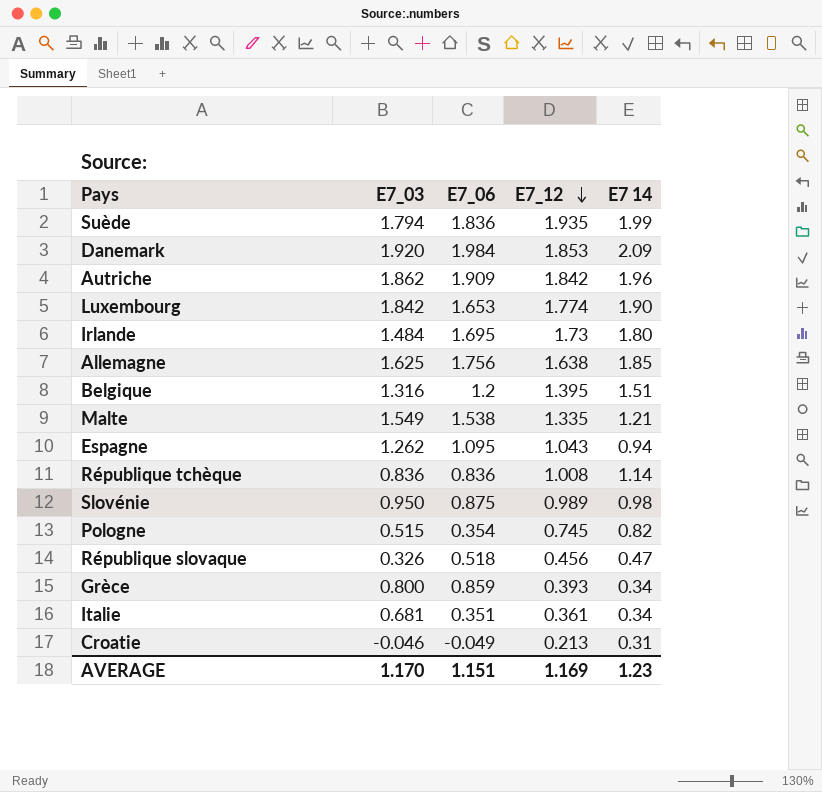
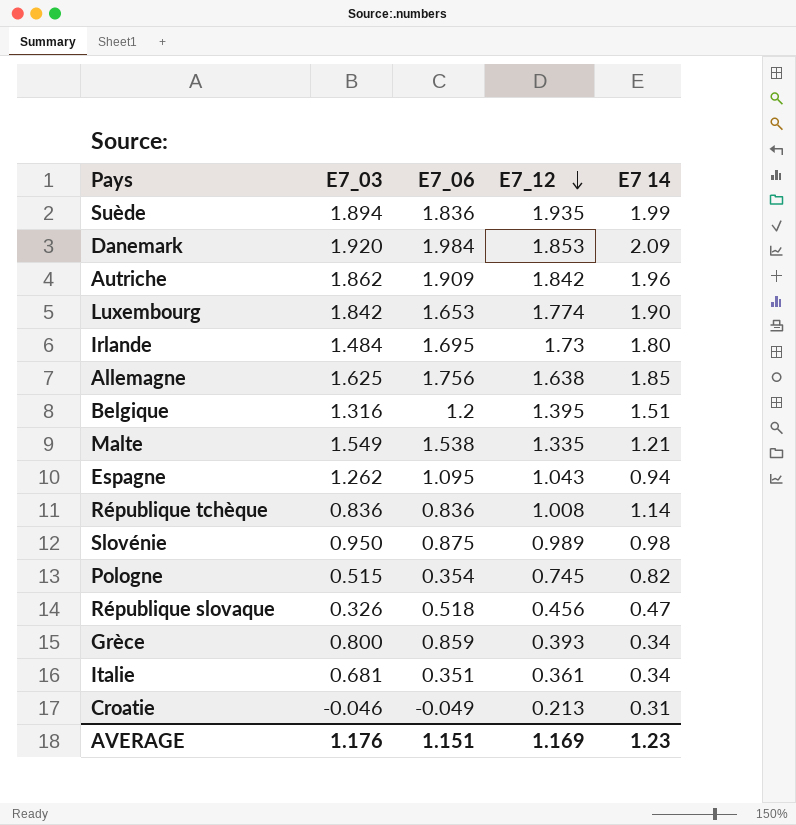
Suède | E7_03: 1.794 -> 1.894
AVERAGE | E7_03: 1.170 -> 1.176

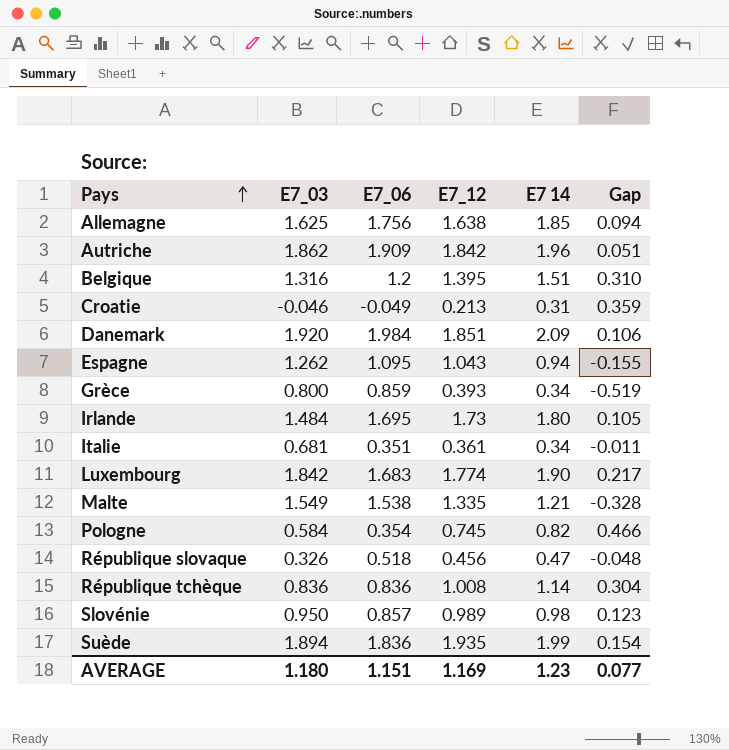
row order: E7_12 descending -> Pays ascending
column Gap | formula: none -> [E7 14] - [E7_06]
Danemark | E7_12: 1.853 -> 1.851
Luxembourg | E7_06: 1.653 -> 1.683
Pologne | E7_03: 0.515 -> 0.584
Slovénie | E7_06: 0.875 -> 0.857
AVERAGE | E7_03: 1.176 -> 1.180

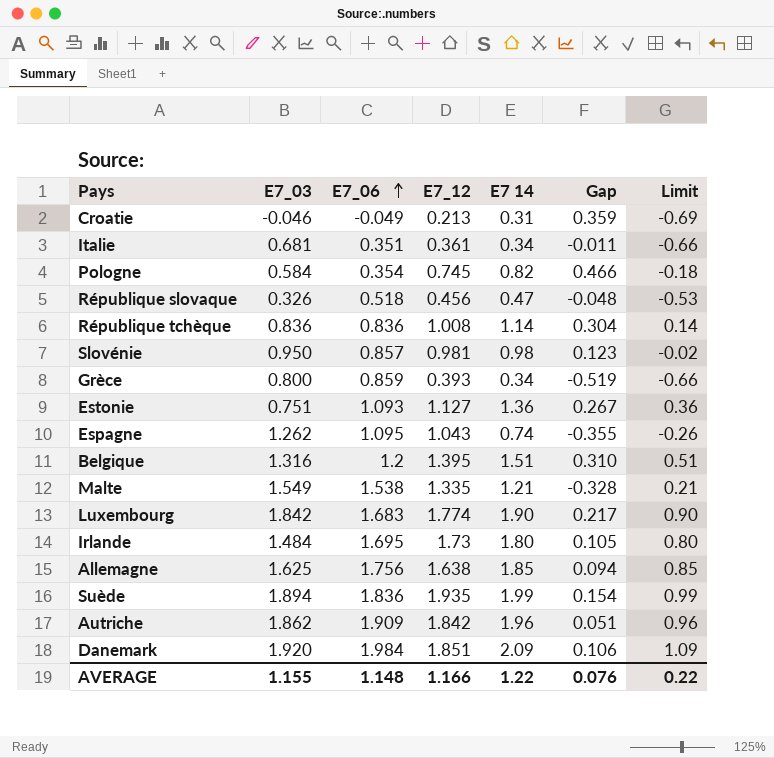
row order: Pays ascending -> E7_06 ascending
column Limit | formula: none -> [E7 14] - 1
Slovénie | E7_12: 0.989 -> 0.981
row Estonie: none -> 0.751 | 1.093 | 1.127 | 1.36 | 0.267 | 0.36
Espagne | E7 14: 0.94 -> 0.74
Espagne | Gap: -0.155 -> -0.355
AVERAGE | E7_03: 1.180 -> 1.155
AVERAGE | E7_06: 1.151 -> 1.148
AVERAGE | E7_12: 1.169 -> 1.166
AVERAGE | E7 14: 1.23 -> 1.22
AVERAGE | Gap: 0.077 -> 0.076

